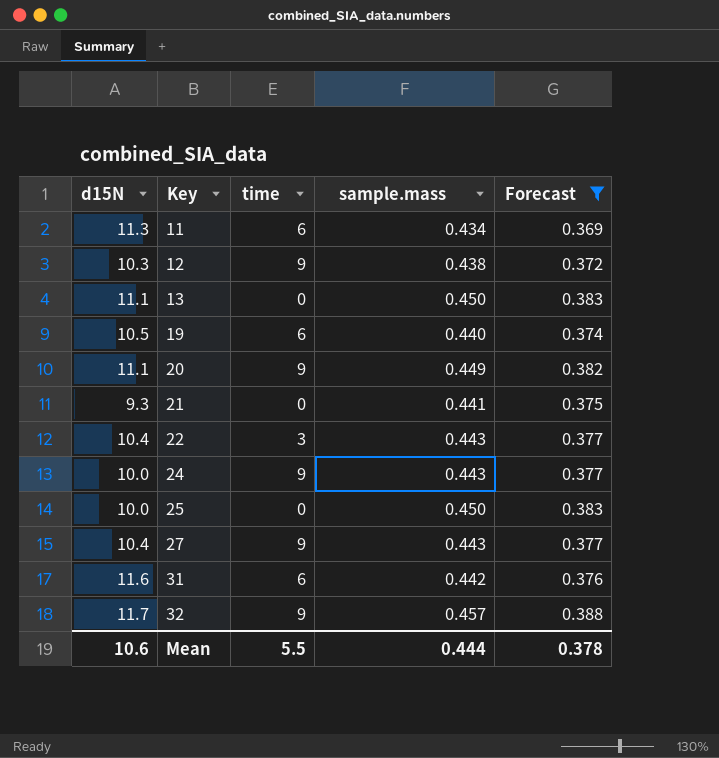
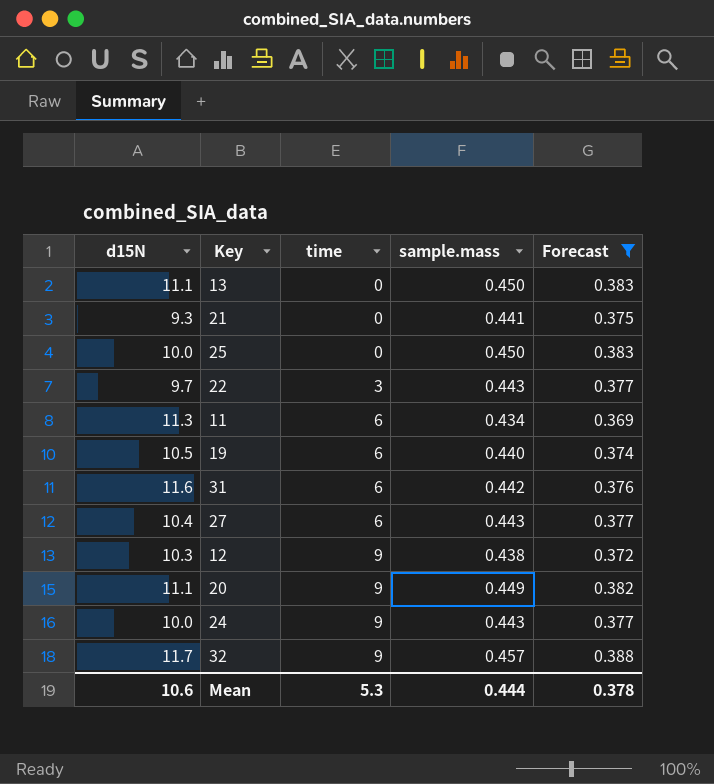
row order: Key ascending -> time ascending
22 | d15N: 10.4 -> 9.7
27 | time: 9 -> 6
Mean | time: 5.5 -> 5.3

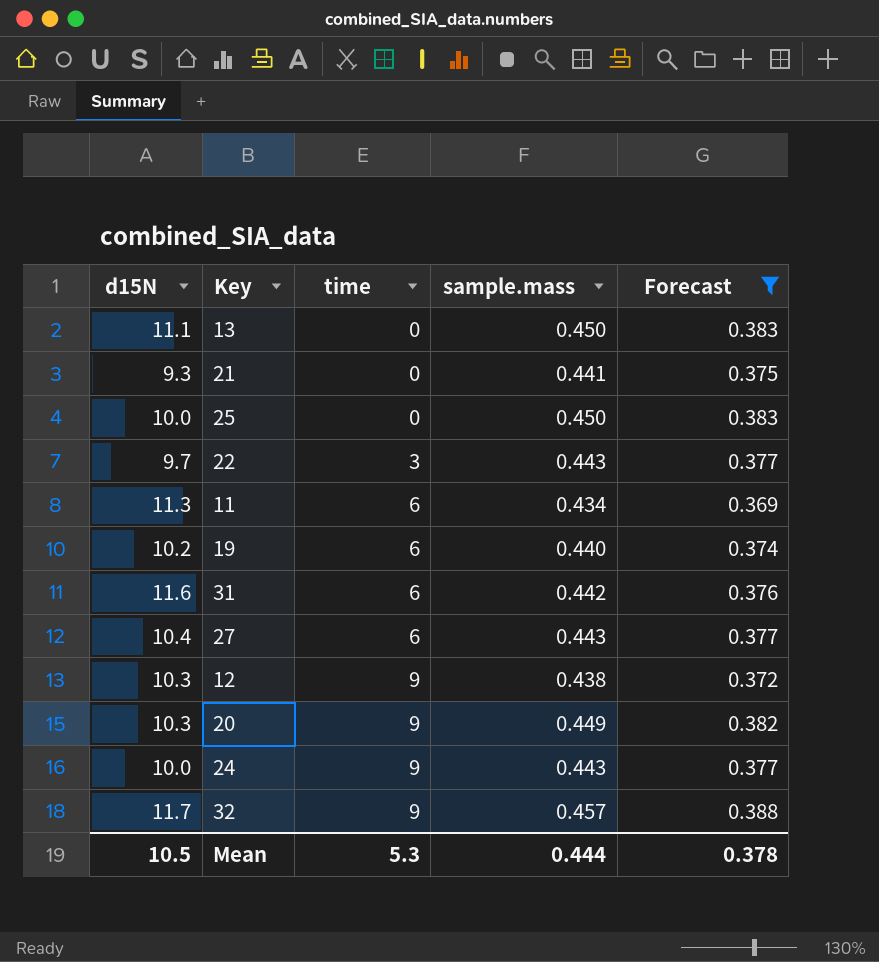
19 | d15N: 10.5 -> 10.2
20 | d15N: 11.1 -> 10.3
Mean | d15N: 10.6 -> 10.5

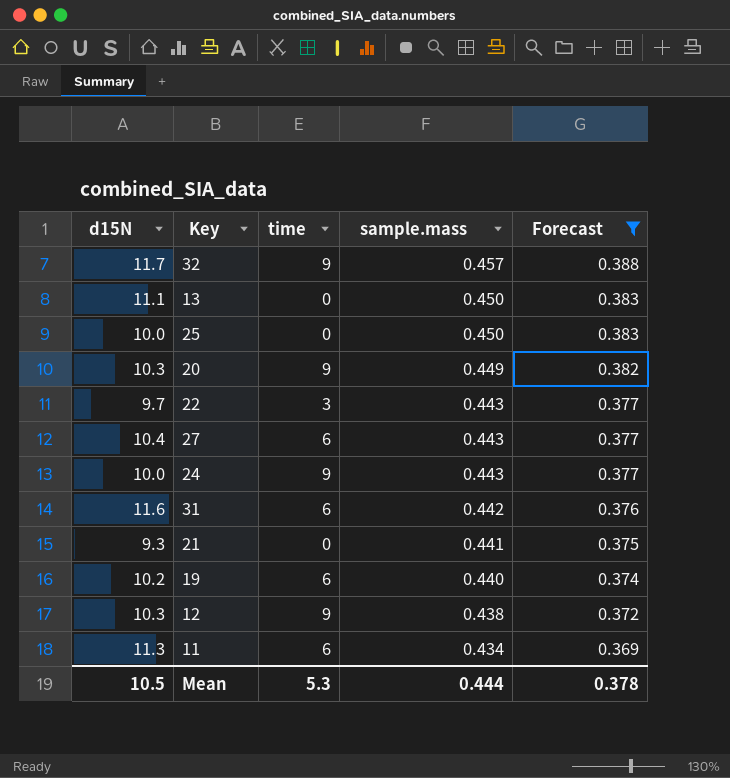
row order: time ascending -> sample.mass descending

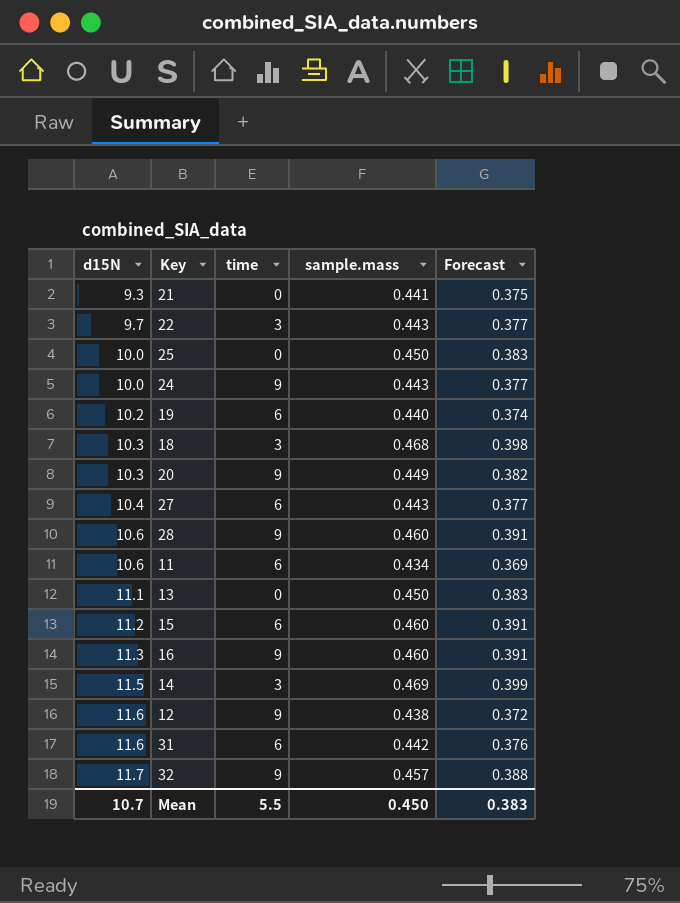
filter: Forecast <= 0.388 -> none
row order: sample.mass descending -> d15N ascending
11 | d15N: 11.3 -> 10.6
12 | d15N: 10.3 -> 11.6
Mean | d15N: 10.5 -> 10.7
Mean | time: 5.3 -> 5.5
Mean | sample.mass: 0.444 -> 0.450
Mean | Forecast: 0.378 -> 0.383

